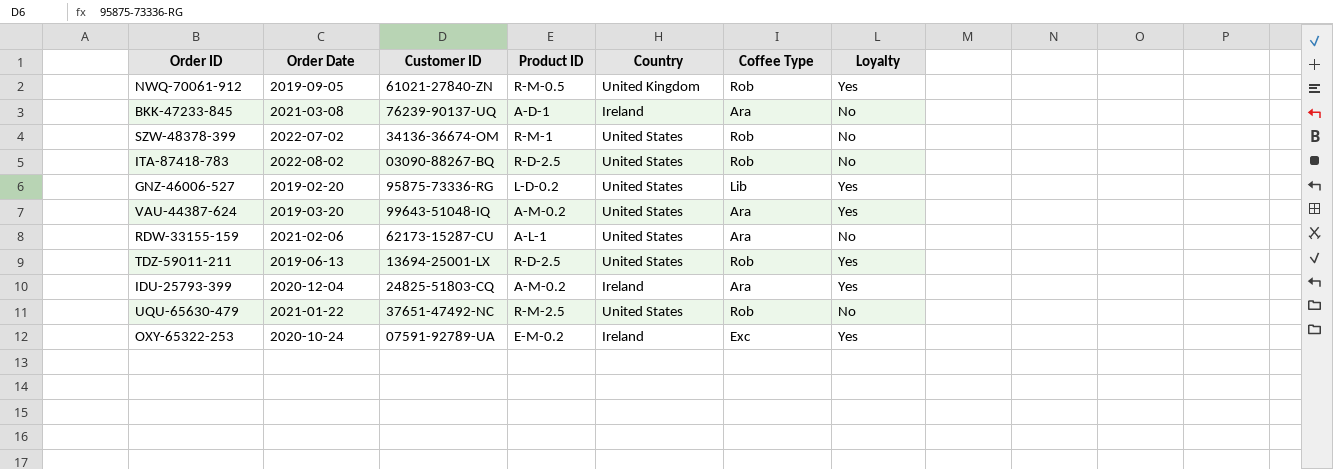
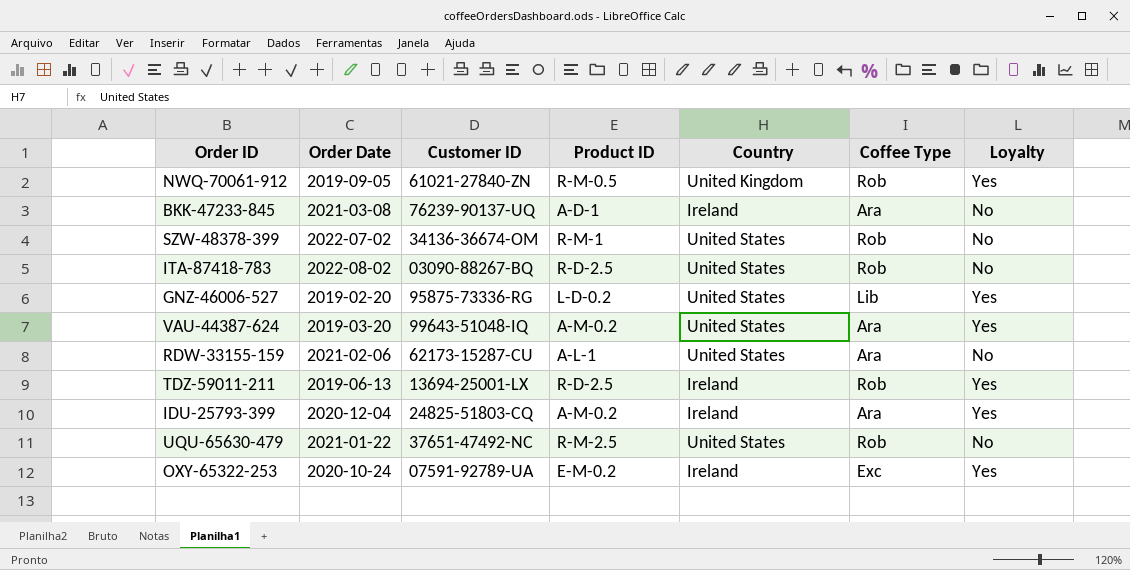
TDZ-59011-211 | Country: United States -> Ireland

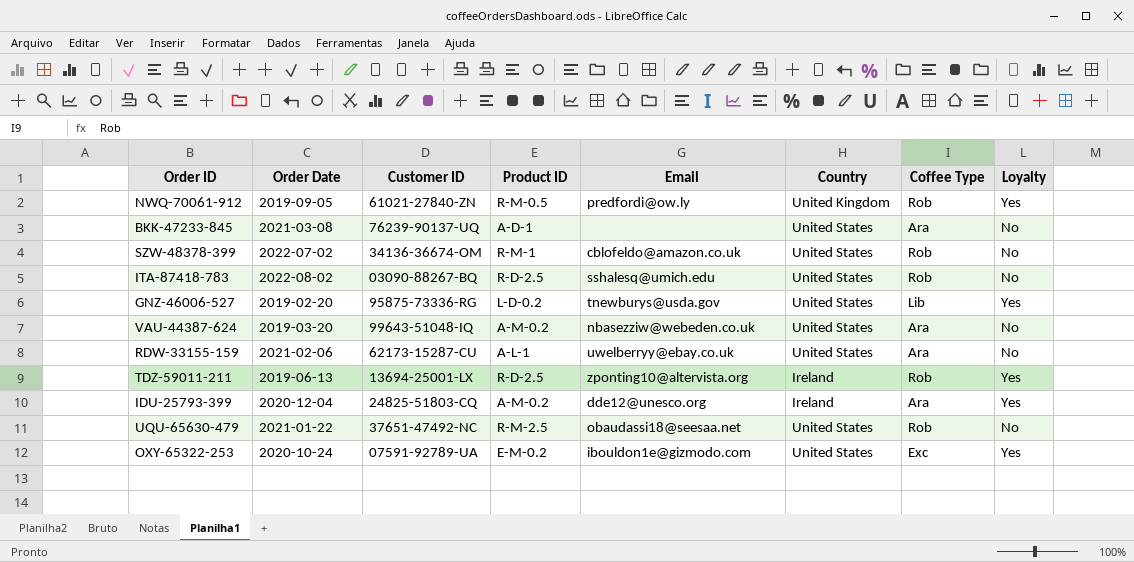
column Email | position: none -> 5
BKK-47233-845 | Country: Ireland -> United States
VAU-44387-624 | Loyalty: Yes -> No
OXY-65322-253 | Country: Ireland -> United States

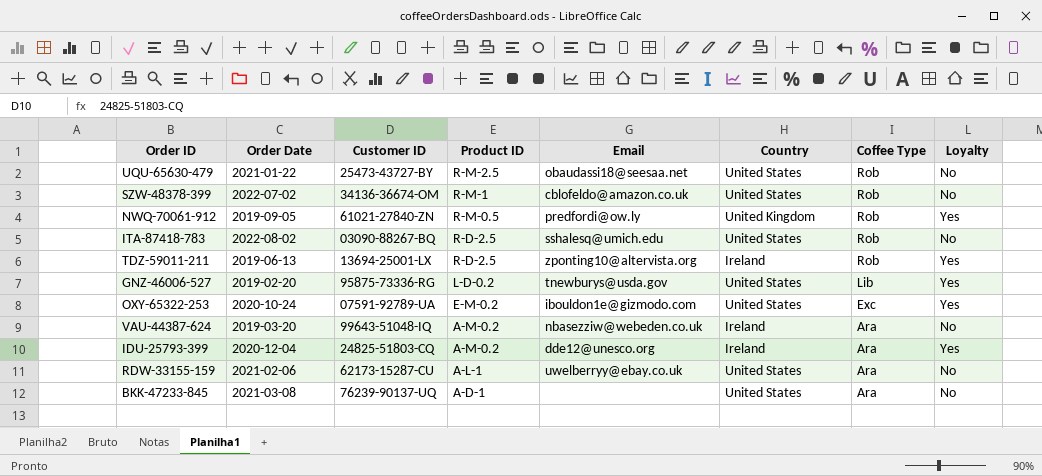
row order: none -> Product ID descending
UQU-65630-479 | Customer ID: 37651-47492-NC -> 25473-43727-BY
VAU-44387-624 | Country: United States -> Ireland

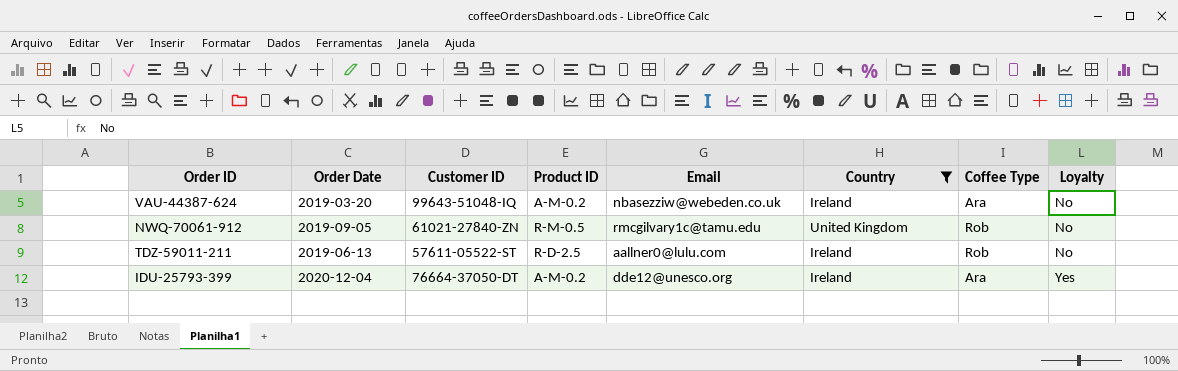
filter: none -> Country != United States
row order: Product ID descending -> Loyalty ascending
NWQ-70061-912 | Email: predfordi@ow.ly -> rmcgilvary1c@tamu.edu
NWQ-70061-912 | Loyalty: Yes -> No
TDZ-59011-211 | Customer ID: 13694-25001-LX -> 57611-05522-ST
TDZ-59011-211 | Email: zponting10@altervista.org -> aallner0@lulu.com
TDZ-59011-211 | Loyalty: Yes -> No
IDU-25793-399 | Customer ID: 24825-51803-CQ -> 76664-37050-DT

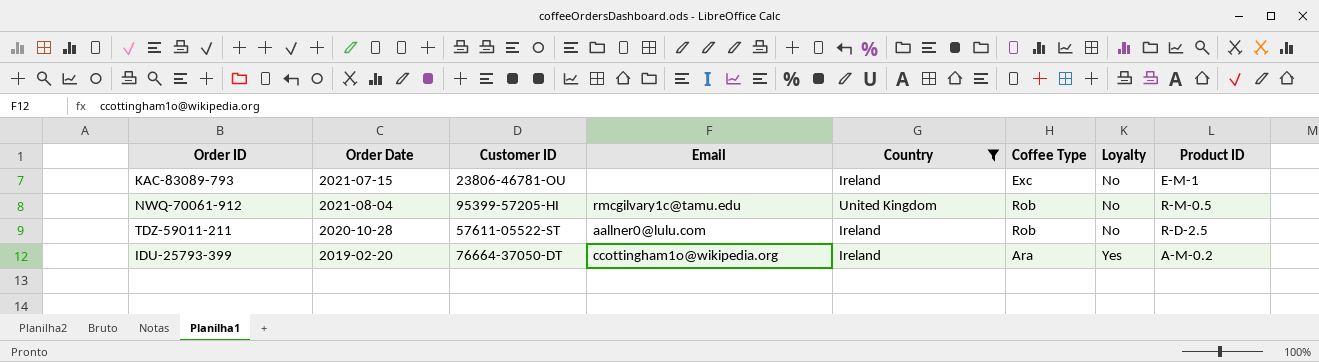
column Product ID | position: 4 -> 8
row VAU-44387-624: 2019-03-20 | 99643-51048-IQ | A-M-0.2 | nbasezziw@webeden.co.uk | Ireland | Ara | No -> none
row KAC-83089-793: none -> 2021-07-15 | 23806-46781-OU | none | Ireland | Exc | No | E-M-1
NWQ-70061-912 | Order Date: 2019-09-05 -> 2021-08-04
NWQ-70061-912 | Customer ID: 61021-27840-ZN -> 95399-57205-HI
TDZ-59011-211 | Order Date: 2019-06-13 -> 2020-10-28
IDU-25793-399 | Order Date: 2020-12-04 -> 2019-02-20
IDU-25793-399 | Email: dde12@unesco.org -> ccottingham1o@wikipedia.org

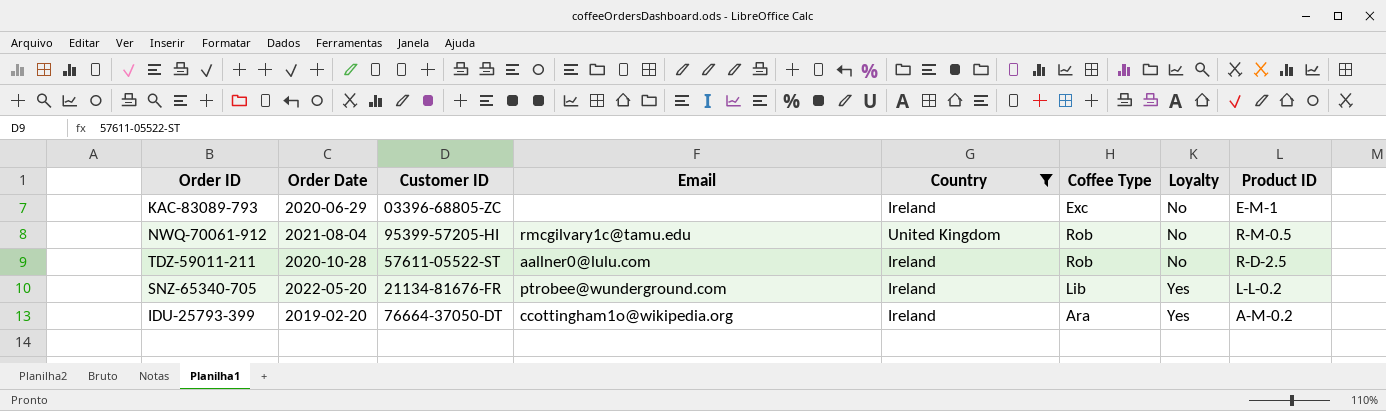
KAC-83089-793 | Order Date: 2021-07-15 -> 2020-06-29
KAC-83089-793 | Customer ID: 23806-46781-OU -> 03396-68805-ZC
row SNZ-65340-705: none -> 2022-05-20 | 21134-81676-FR | ptrobee@wunderground.com | Ireland | Lib | Yes | L-L-0.2

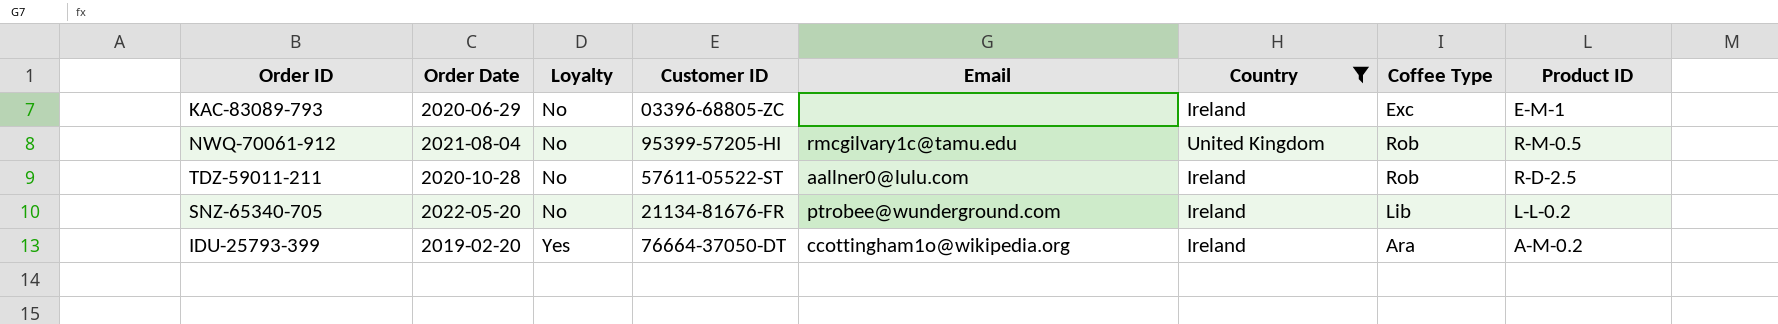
column Loyalty | position: 7 -> 3
SNZ-65340-705 | Loyalty: Yes -> No

